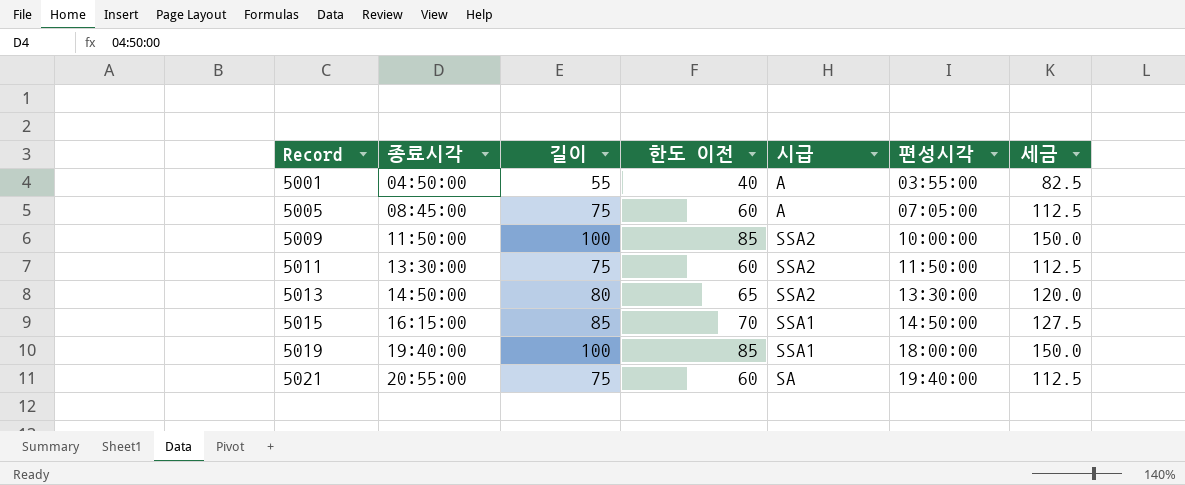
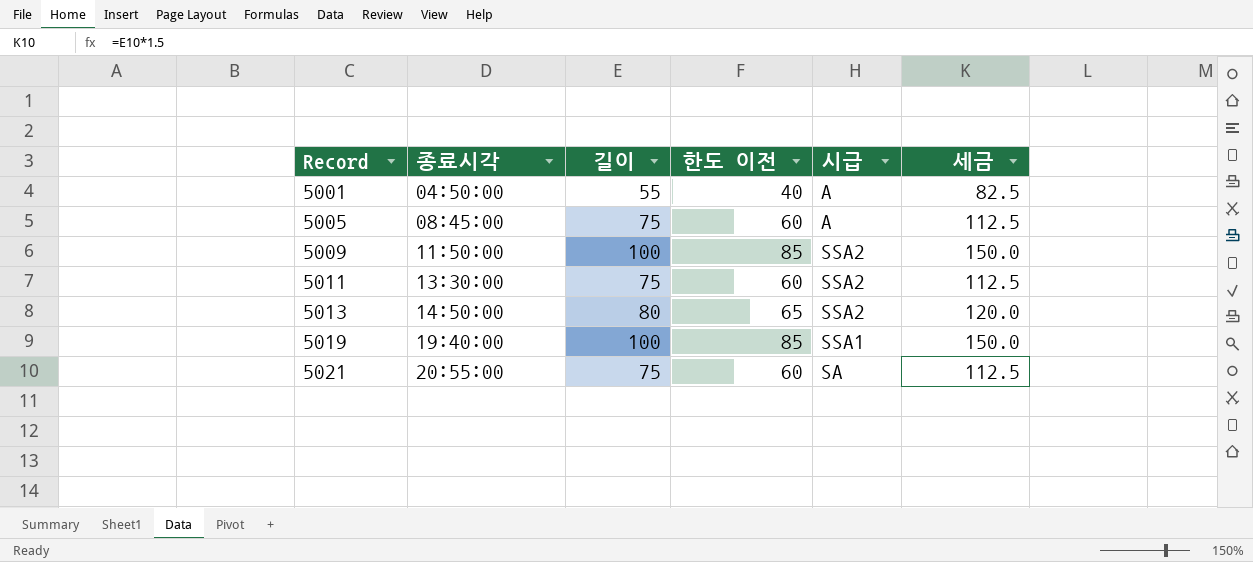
column 편성시각 | position: 6 -> none
row 5015: 16:15:00 | 85 | 70 | SSA1 | 14:50:00 | 127.5 -> none

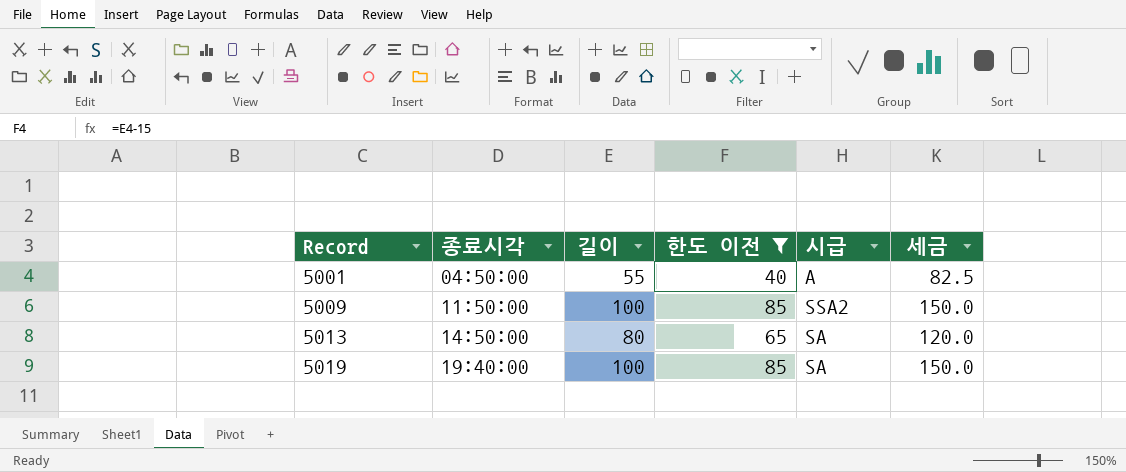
filter: none -> 한도 이전 != 60
5013 | 시급: SSA2 -> SA
5019 | 시급: SSA1 -> SA

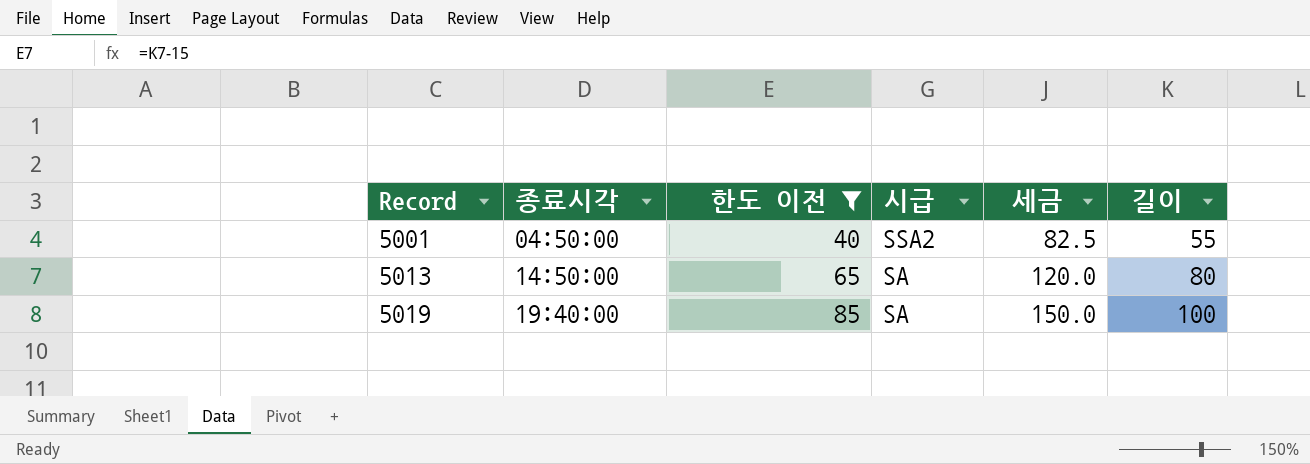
column 길이 | position: 3 -> 6
row 5009: 11:50:00 | 100 | 85 | SSA2 | 150.0 -> none
5001 | 시급: A -> SSA2

